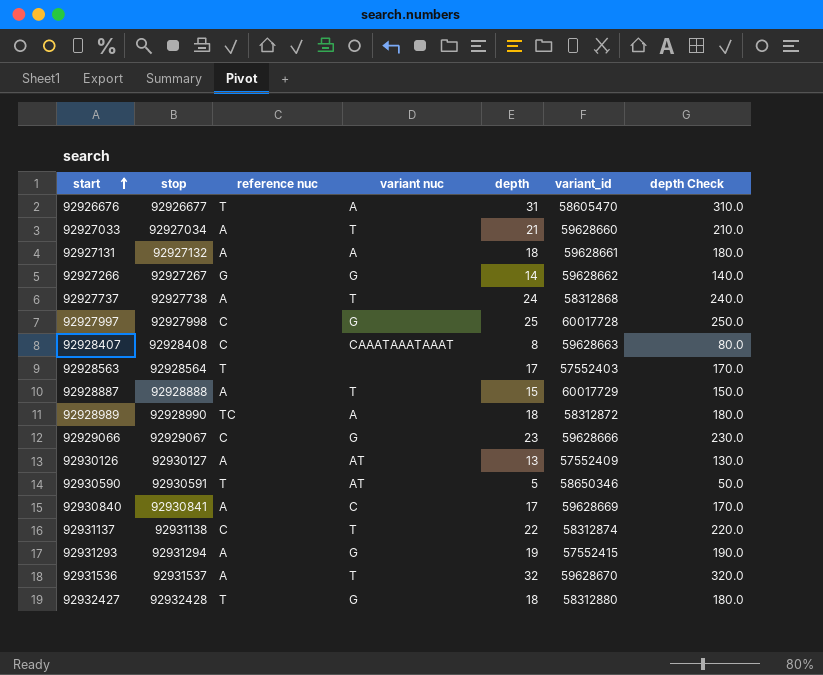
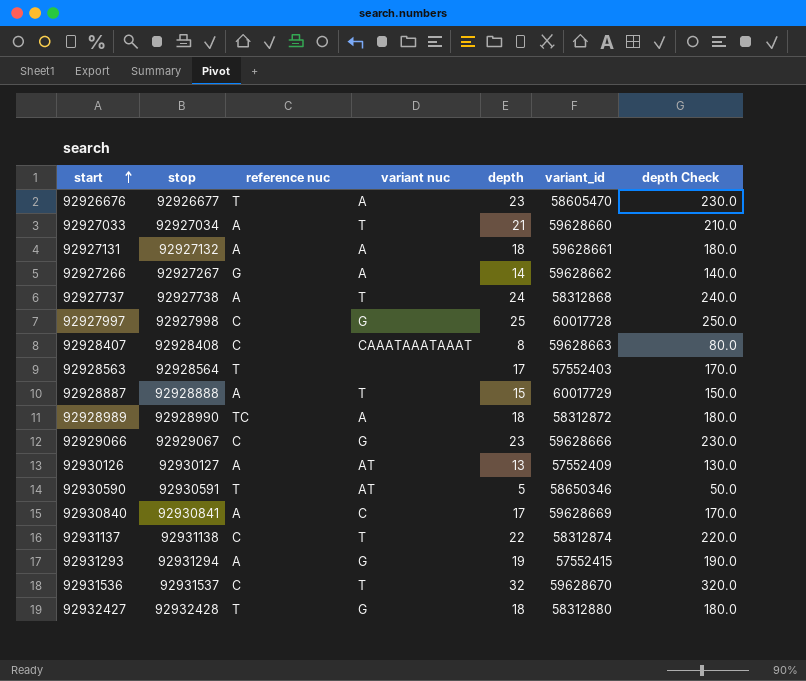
92926676 | depth: 31 -> 23
92926676 | depth Check: 310.0 -> 230.0
92927266 | variant nuc: G -> A
92931536 | reference nuc: A -> C

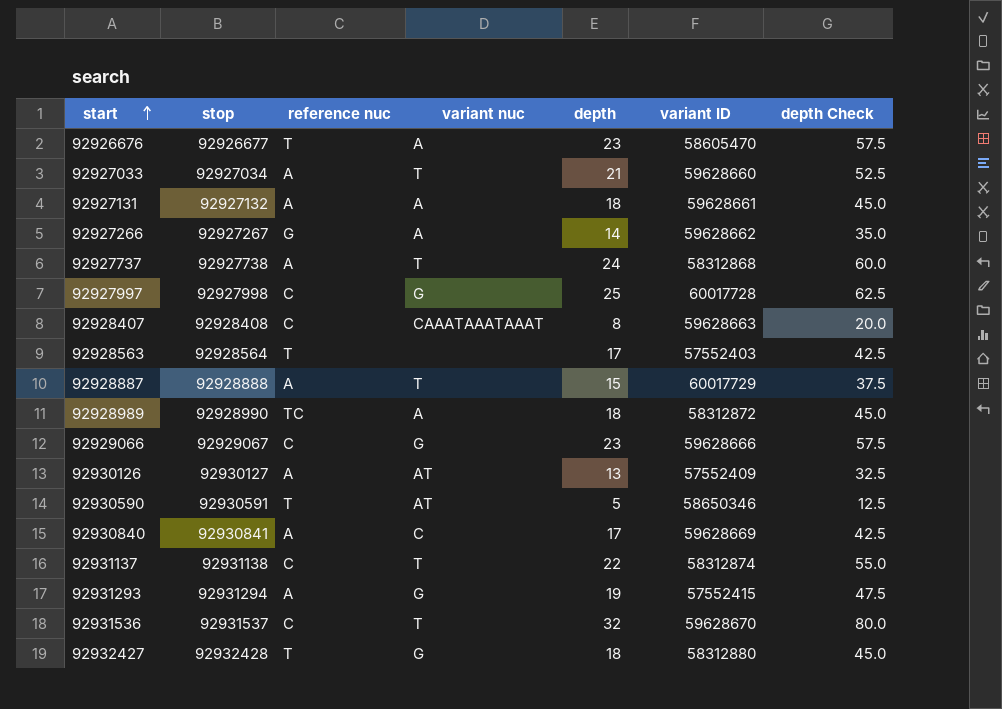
column name: variant_id -> variant ID
column depth Check | formula: [depth] * 10 -> [depth] * 2.5

